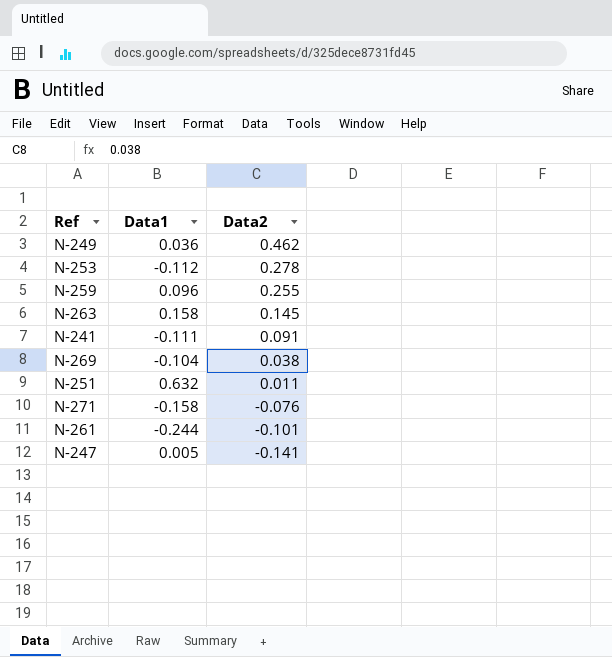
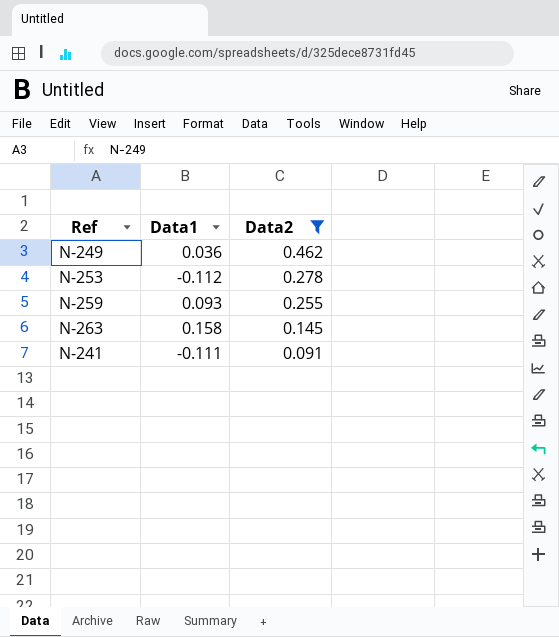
filter: none -> Data2 >= 0.091
N-259 | Data1: 0.096 -> 0.093

